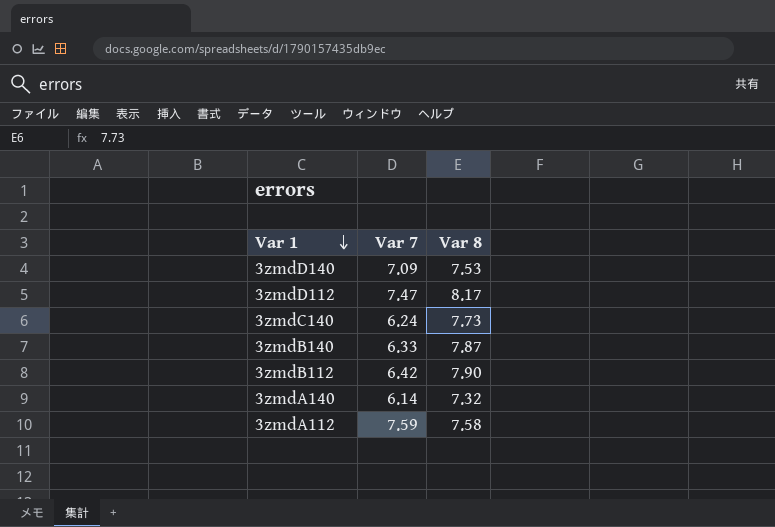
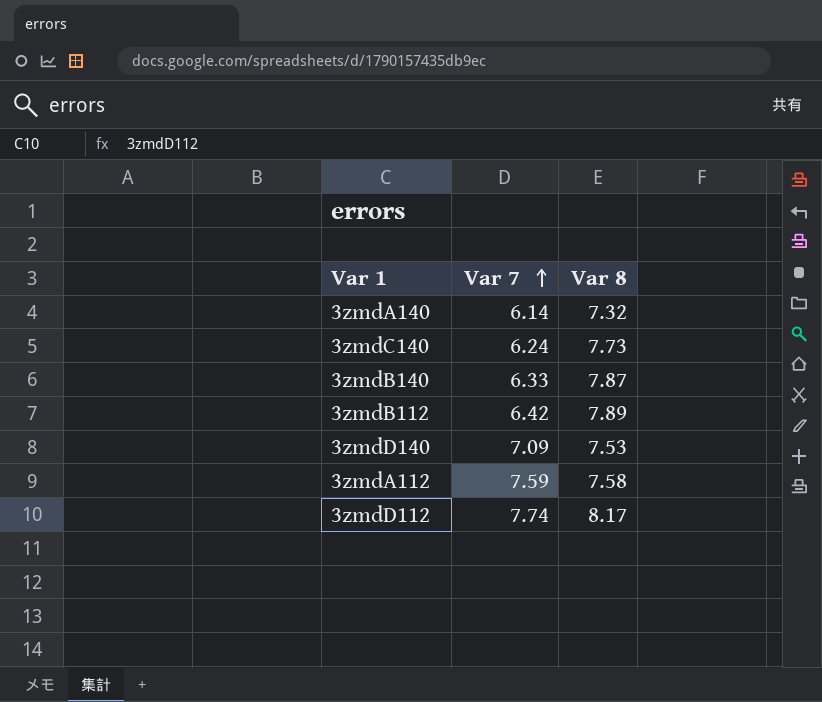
row order: Var 1 descending -> Var 7 ascending
3zmdB112 | Var 8: 7.90 -> 7.89
3zmdD112 | Var 7: 7.47 -> 7.74

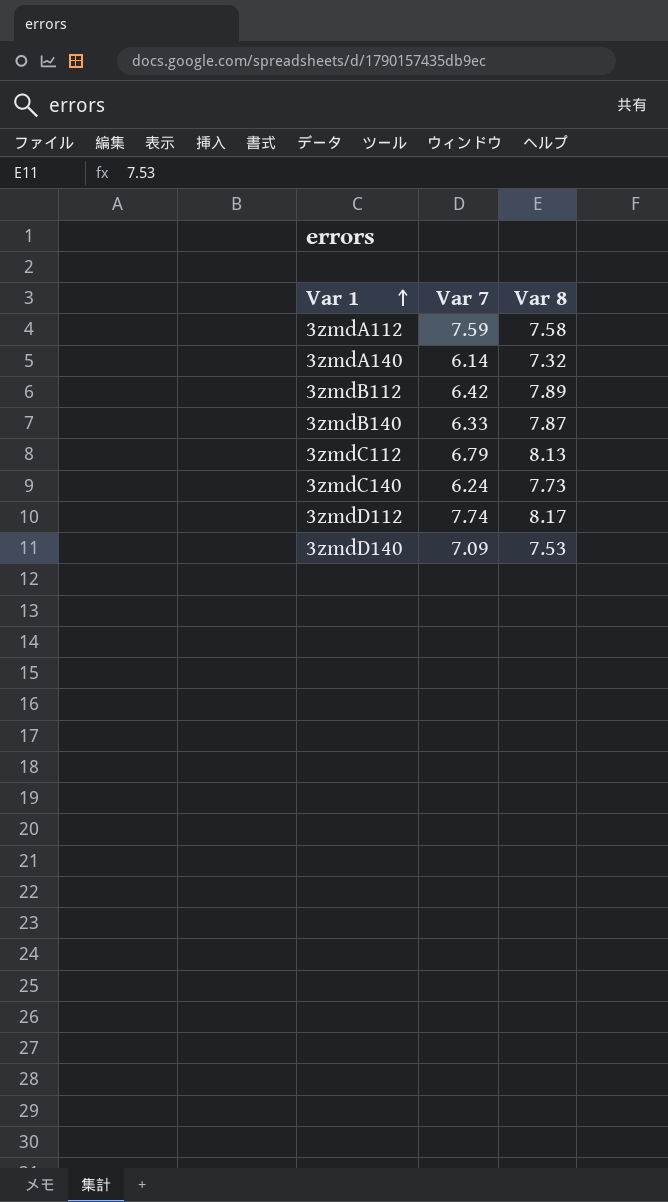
row order: Var 7 ascending -> Var 1 ascending
row 3zmdC112: none -> 6.79 | 8.13

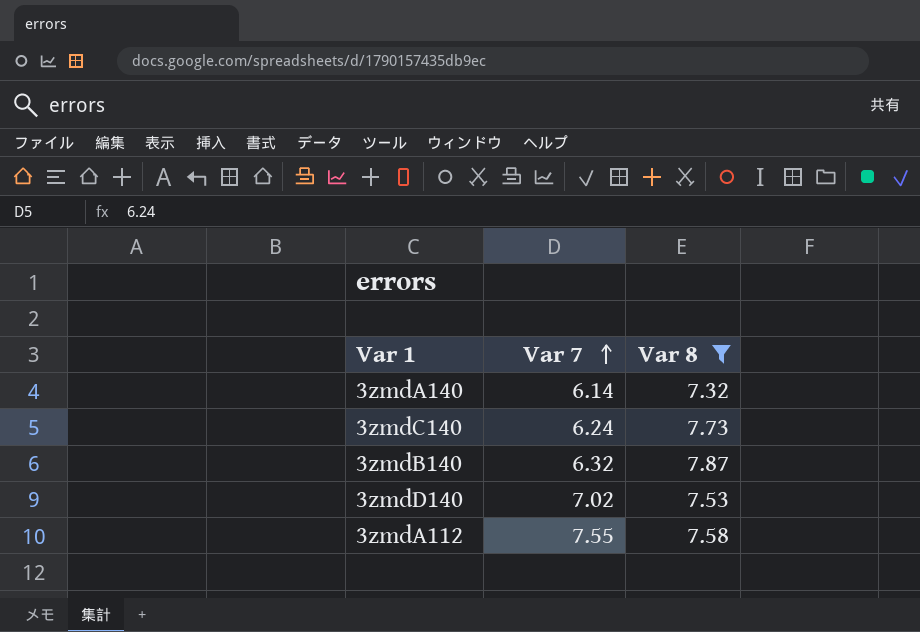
filter: none -> Var 8 <= 7.87
row order: Var 1 ascending -> Var 7 ascending
3zmdB140 | Var 7: 6.33 -> 6.32
3zmdD140 | Var 7: 7.09 -> 7.02
3zmdA112 | Var 7: 7.59 -> 7.55

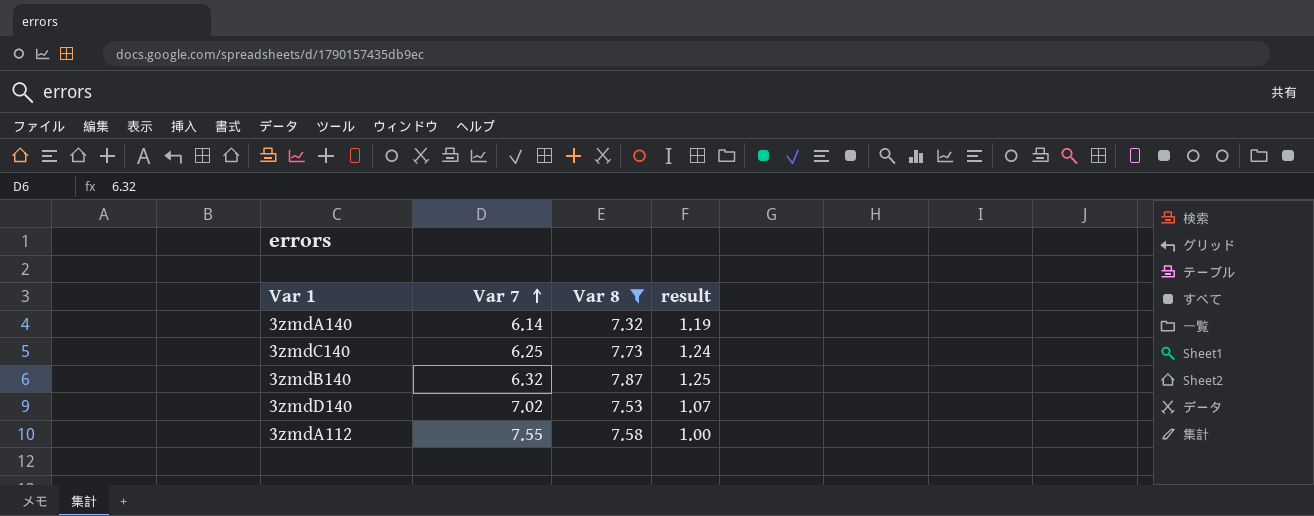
column result | formula: none -> [Var 8] / [Var 7]
3zmdC140 | Var 7: 6.24 -> 6.25

